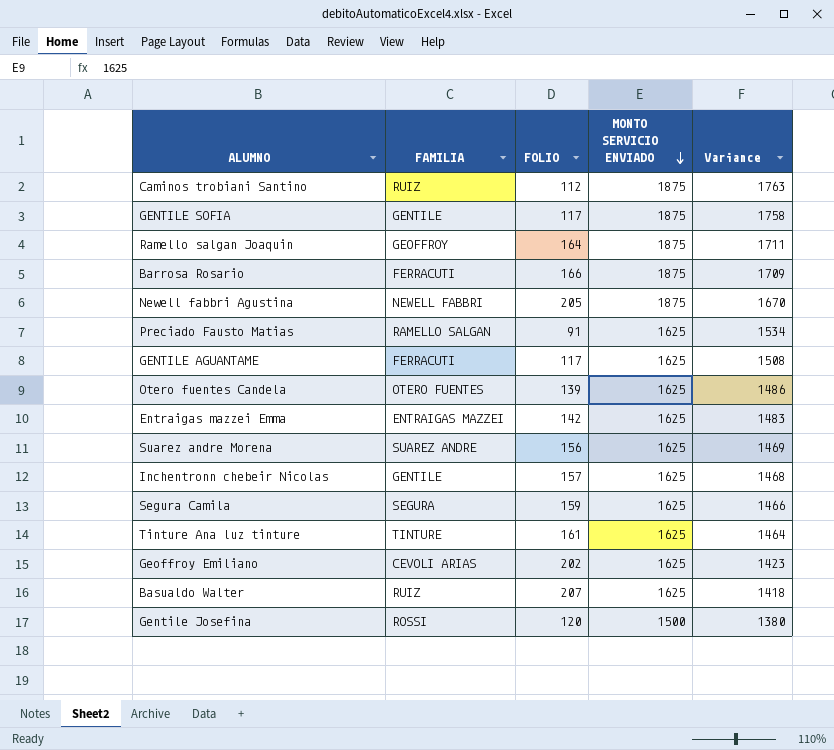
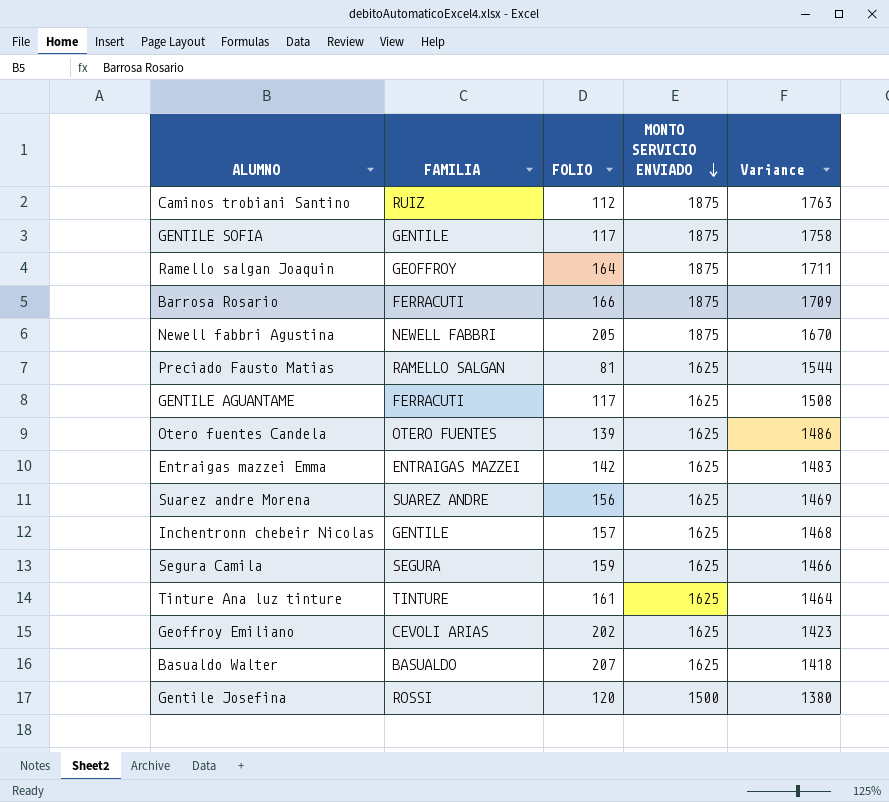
Preciado Fausto Matias | FOLIO: 91 -> 81
Preciado Fausto Matias | Variance: 1534 -> 1544
Basualdo Walter | FAMILIA: RUIZ -> BASUALDO

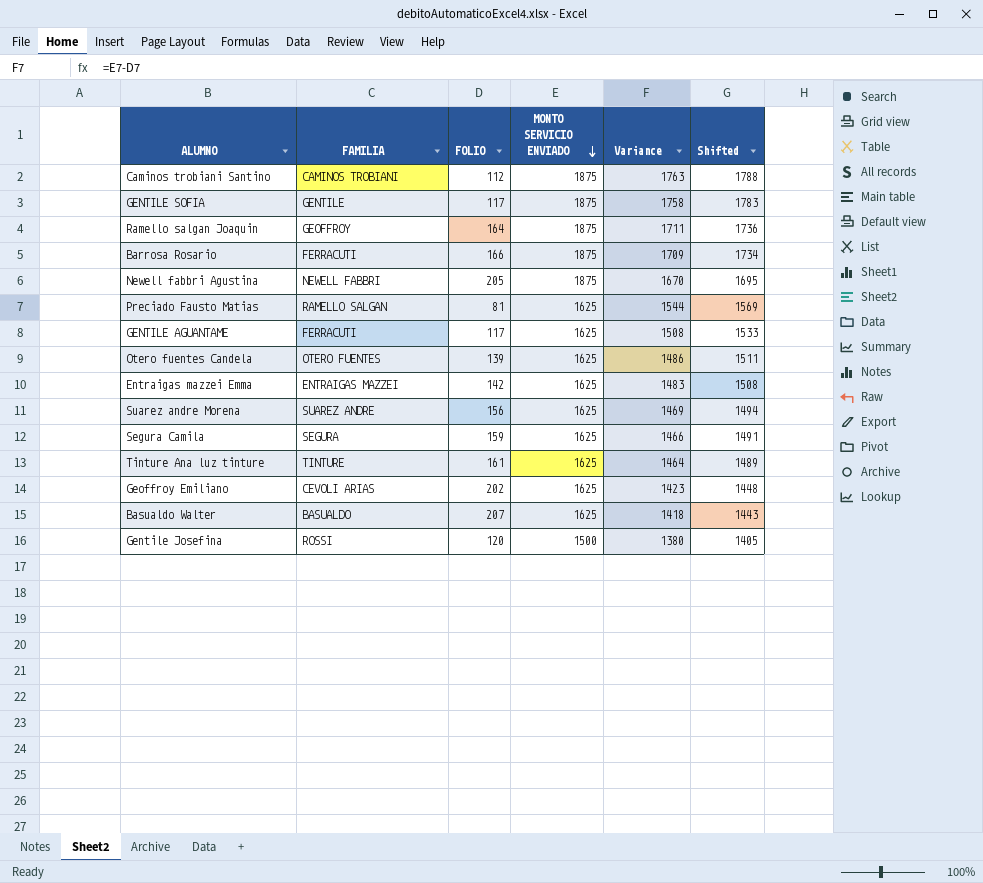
column Shifted | formula: none -> [Variance] + 25
row Inchentronn chebeir Nicolas: GENTILE | 157 | 1625 | 1468 -> none
Caminos trobiani Santino | FAMILIA: RUIZ -> CAMINOS TROBIANI

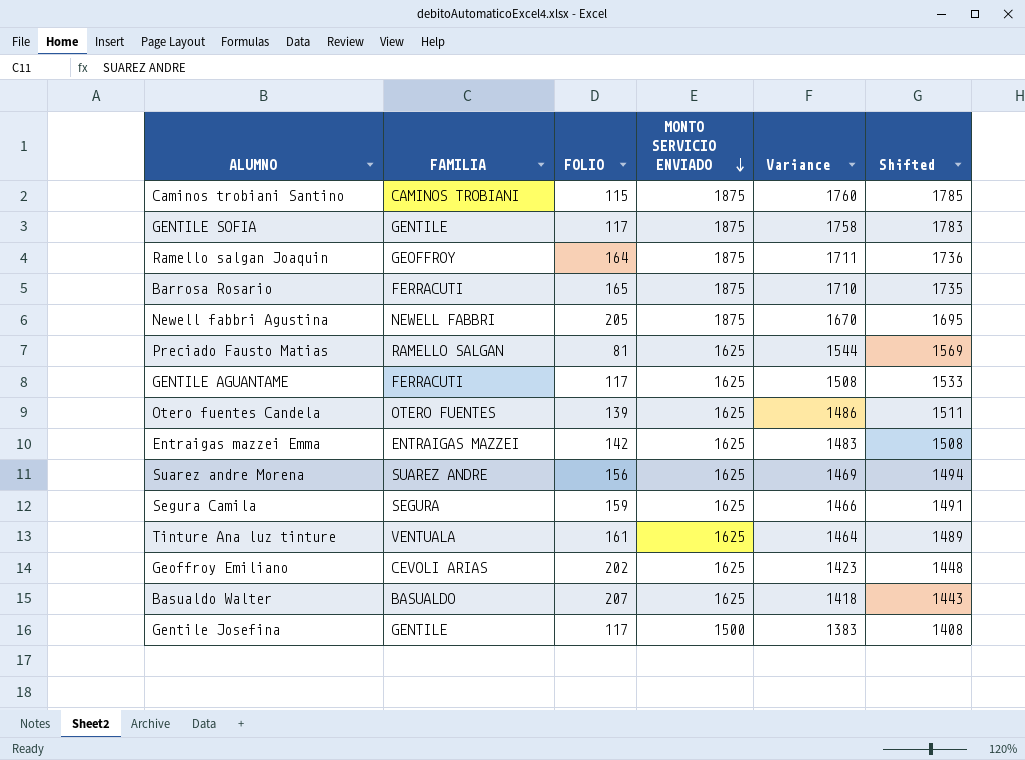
Caminos trobiani Santino | FOLIO: 112 -> 115
Caminos trobiani Santino | Variance: 1763 -> 1760
Caminos trobiani Santino | Shifted: 1788 -> 1785
Barrosa Rosario | FOLIO: 166 -> 165
Barrosa Rosario | Variance: 1709 -> 1710
Barrosa Rosario | Shifted: 1734 -> 1735
Tinture Ana luz tinture | FAMILIA: TINTURE -> VENTUALA
Gentile Josefina | FAMILIA: ROSSI -> GENTILE
Gentile Josefina | FOLIO: 120 -> 117
Gentile Josefina | Variance: 1380 -> 1383
Gentile Josefina | Shifted: 1405 -> 1408

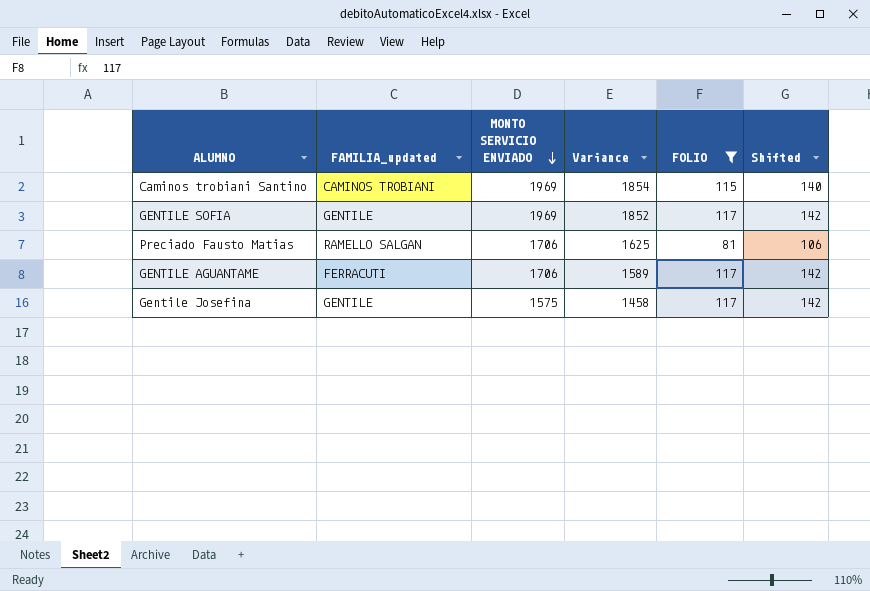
filter: none -> FOLIO <= 117
column name: FAMILIA -> FAMILIA_updated
column FOLIO | position: 3 -> 5
column Shifted | formula: [Variance] + 25 -> [FOLIO] + 25
Caminos trobiani Santino | MONTO SERVICIO ENVIADO: 1875 -> 1969
Caminos trobiani Santino | Variance: 1760 -> 1854
GENTILE SOFIA | MONTO SERVICIO ENVIADO: 1875 -> 1969
GENTILE SOFIA | Variance: 1758 -> 1852
Preciado Fausto Matias | MONTO SERVICIO ENVIADO: 1625 -> 1706
Preciado Fausto Matias | Variance: 1544 -> 1625
GENTILE AGUANTAME | MONTO SERVICIO ENVIADO: 1625 -> 1706
GENTILE AGUANTAME | Variance: 1508 -> 1589
Gentile Josefina | MONTO SERVICIO ENVIADO: 1500 -> 1575
Gentile Josefina | Variance: 1383 -> 1458

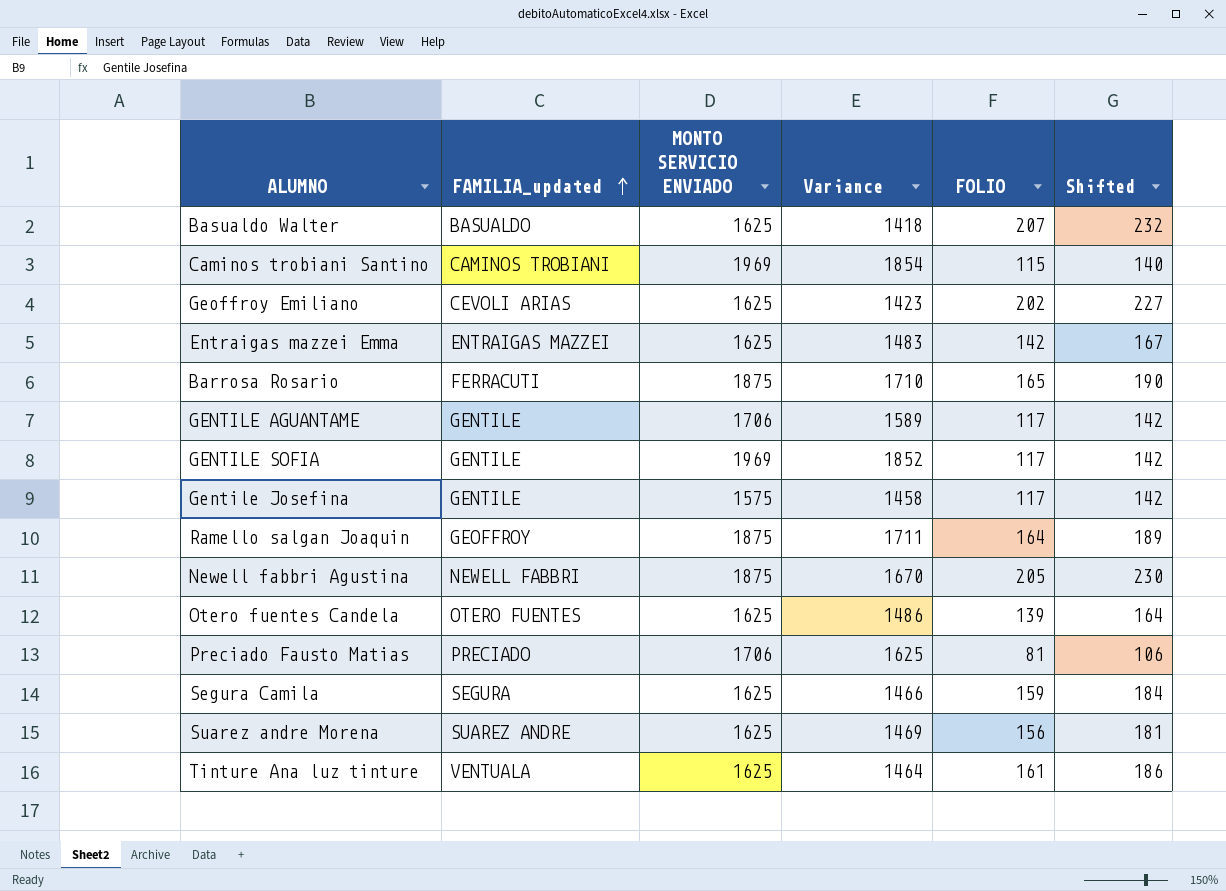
filter: FOLIO <= 117 -> none
row order: MONTO SERVICIO ENVIADO descending -> FAMILIA_updated ascending
GENTILE AGUANTAME | FAMILIA_updated: FERRACUTI -> GENTILE
Preciado Fausto Matias | FAMILIA_updated: RAMELLO SALGAN -> PRECIADO

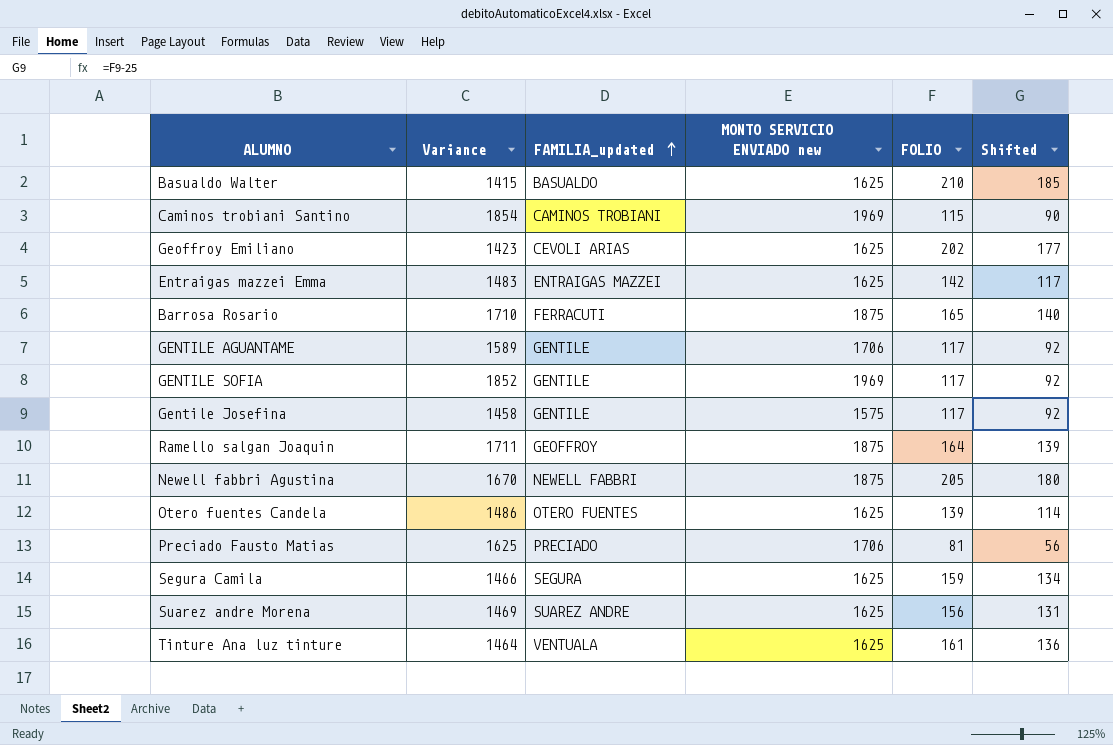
column Variance | position: 4 -> 2
column name: MONTO SERVICIO ENVIADO -> MONTO SERVICIO ENVIADO new
column Shifted | formula: [FOLIO] + 25 -> [FOLIO] - 25
Basualdo Walter | Variance: 1418 -> 1415
Basualdo Walter | FOLIO: 207 -> 210

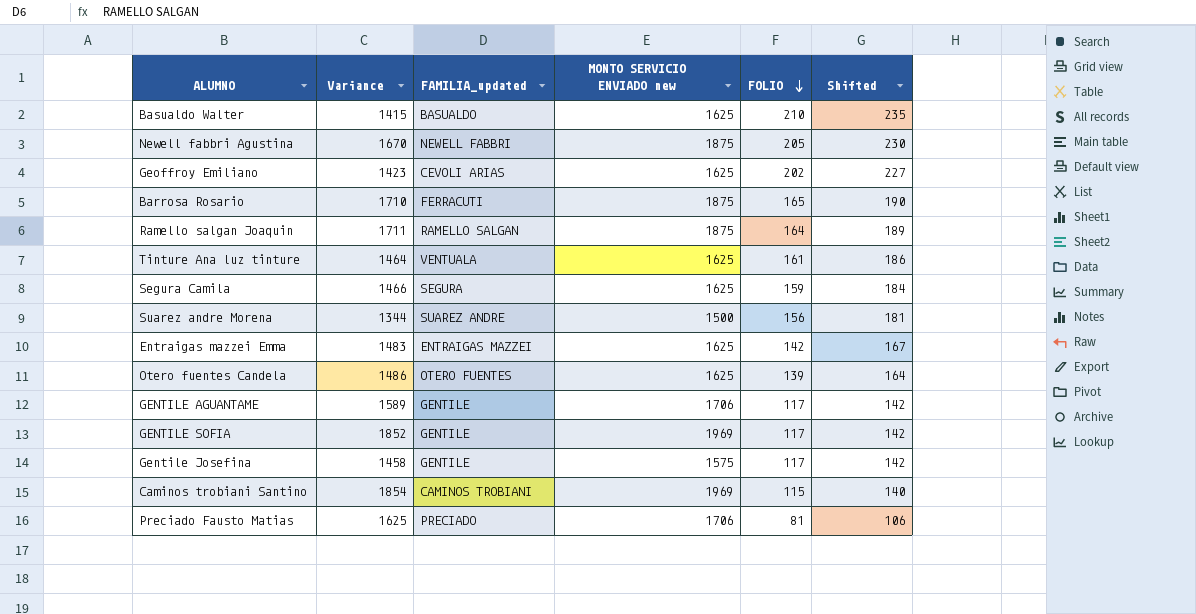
row order: FAMILIA_updated ascending -> FOLIO descending
column Shifted | formula: [FOLIO] - 25 -> [FOLIO] + 25
Ramello salgan Joaquin | FAMILIA_updated: GEOFFROY -> RAMELLO SALGAN
Suarez andre Morena | Variance: 1469 -> 1344
Suarez andre Morena | MONTO SERVICIO ENVIADO new: 1625 -> 1500

